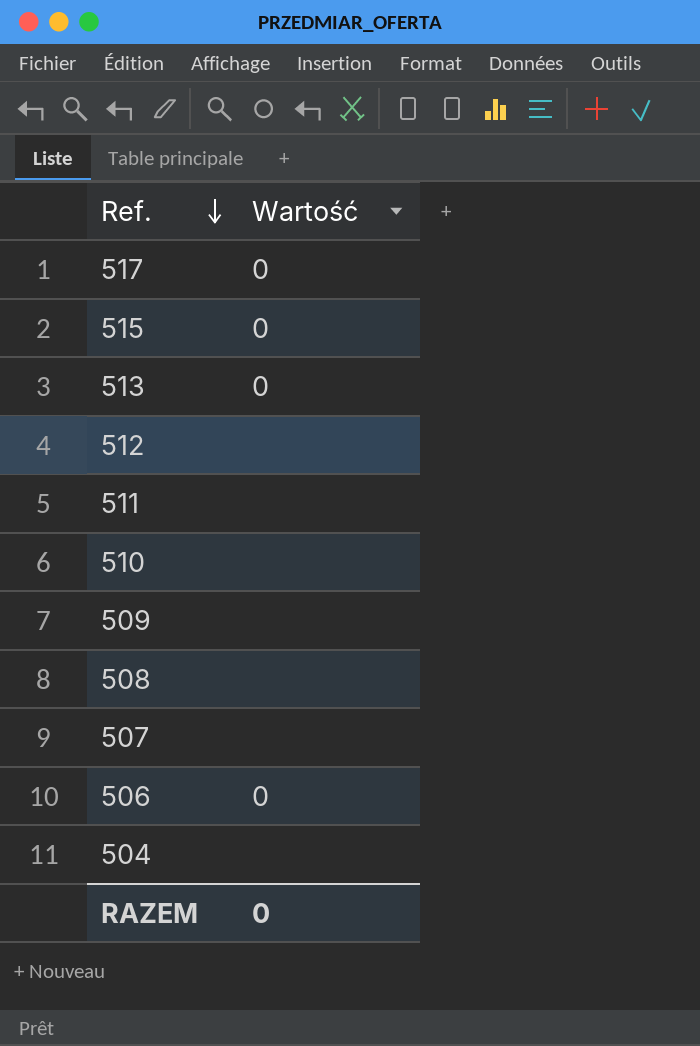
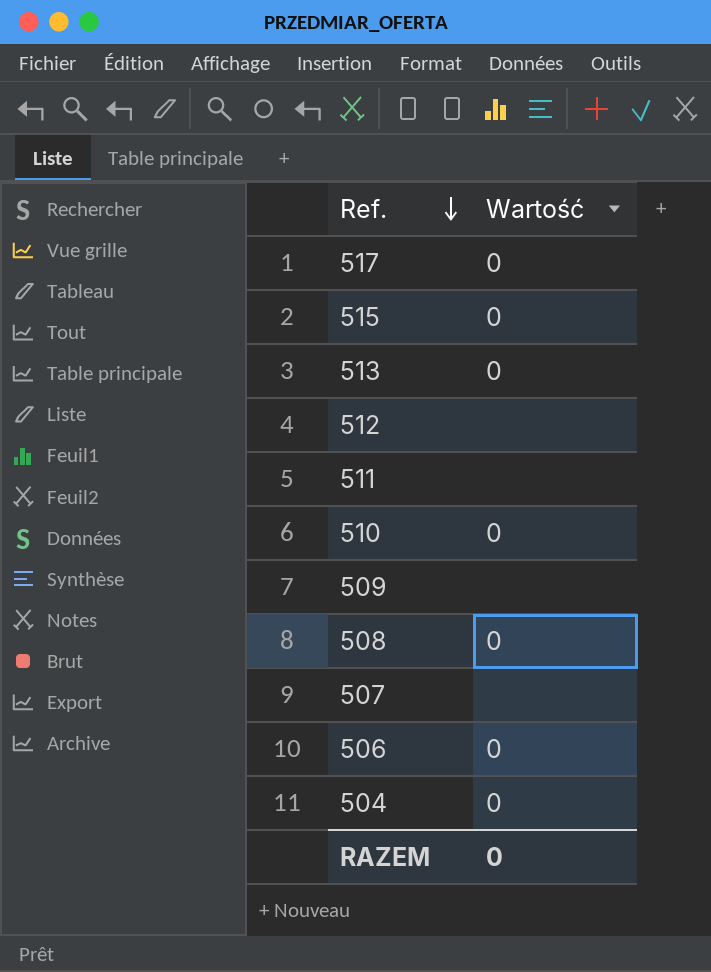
510 | Wartość: none -> 0
508 | Wartość: none -> 0
504 | Wartość: none -> 0

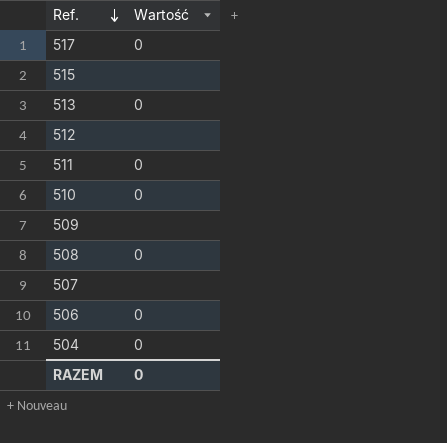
515 | Wartość: 0 -> none
511 | Wartość: none -> 0

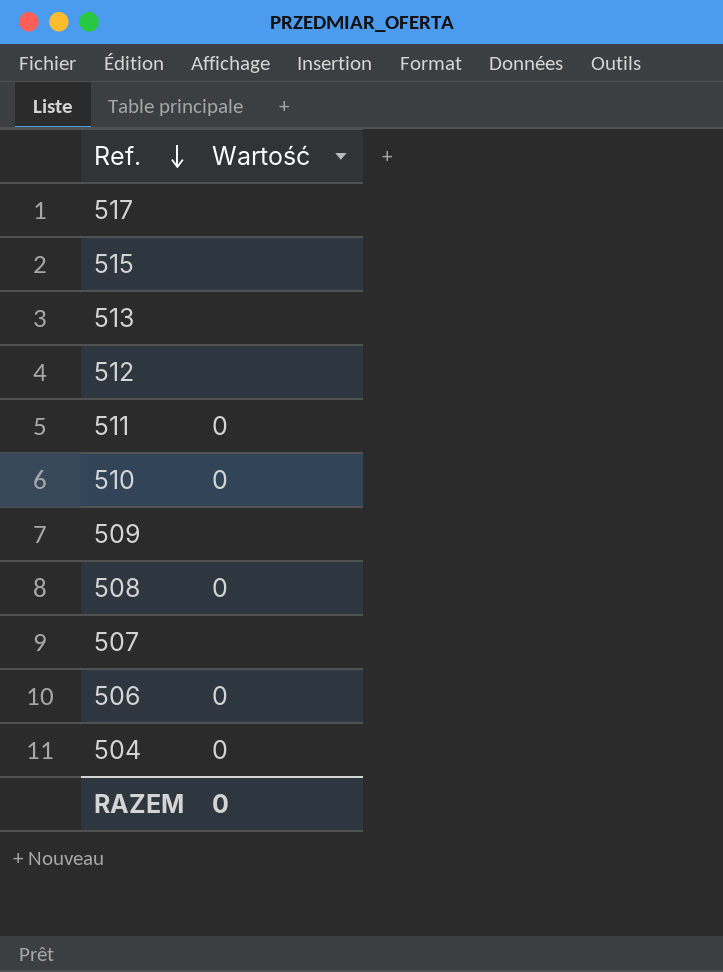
517 | Wartość: 0 -> none
513 | Wartość: 0 -> none

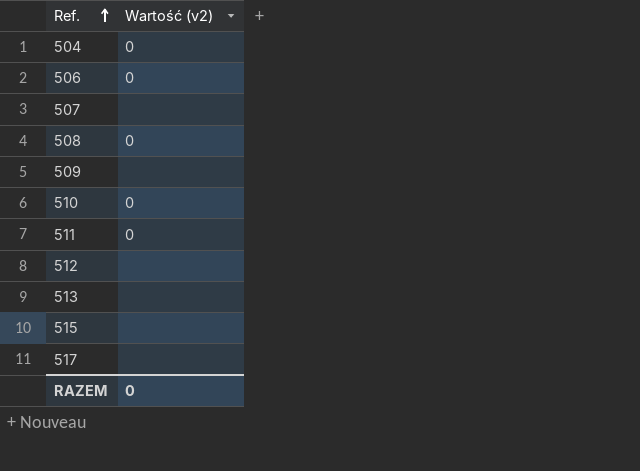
row order: Ref. descending -> Ref. ascending
column name: Wartość -> Wartość (v2)

